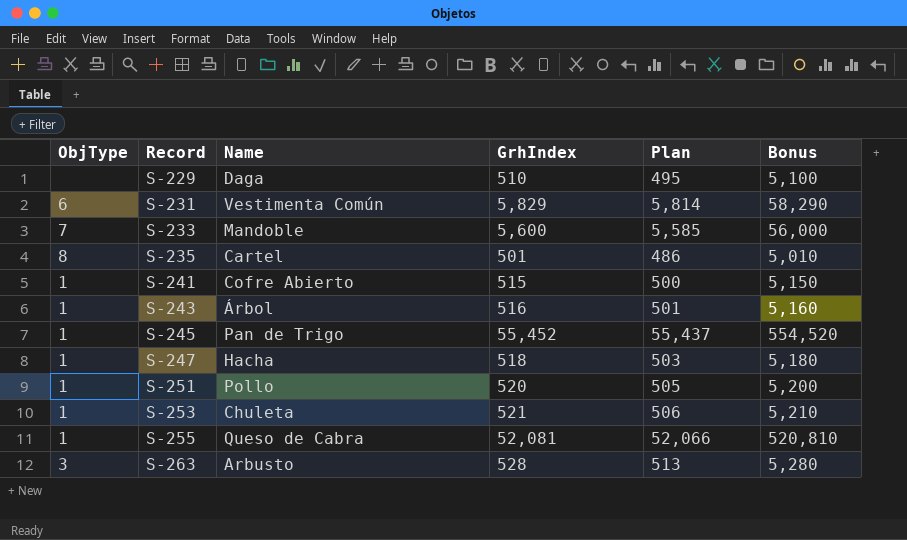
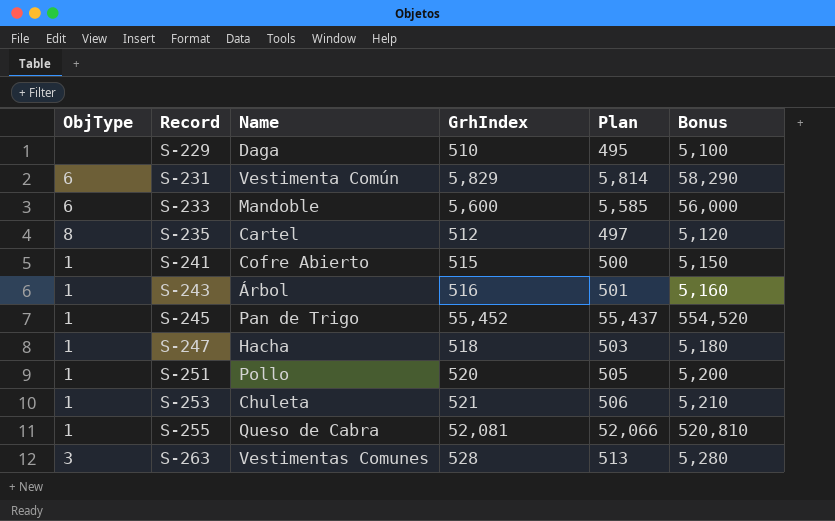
S-233 | ObjType: 7 -> 6
S-235 | GrhIndex: 501 -> 512
S-235 | Plan: 486 -> 497
S-235 | Bonus: 5,010 -> 5,120
S-263 | Name: Arbusto -> Vestimentas Comunes

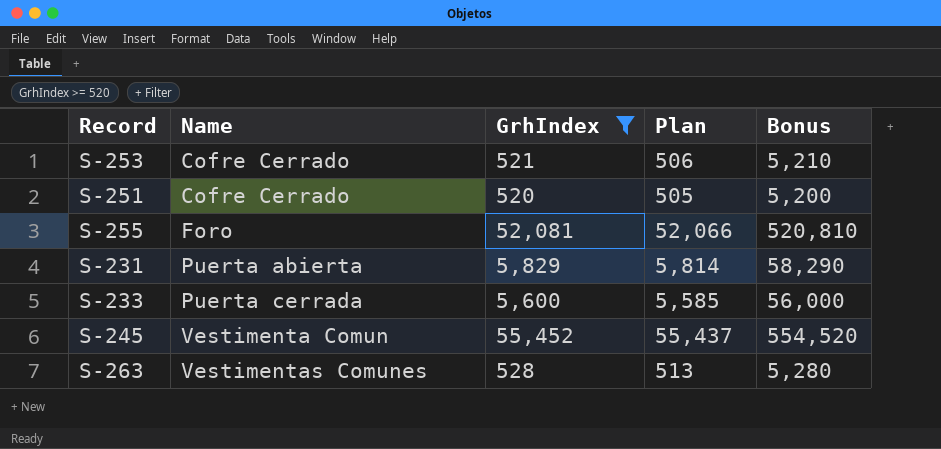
filter: none -> GrhIndex >= 520
row order: Record ascending -> Name ascending
column ObjType | position: 1 -> none
S-253 | Name: Chuleta -> Cofre Cerrado
S-251 | Name: Pollo -> Cofre Cerrado
S-255 | Name: Queso de Cabra -> Foro
S-231 | Name: Vestimenta Común -> Puerta abierta
S-233 | Name: Mandoble -> Puerta cerrada
S-245 | Name: Pan de Trigo -> Vestimenta Comun

